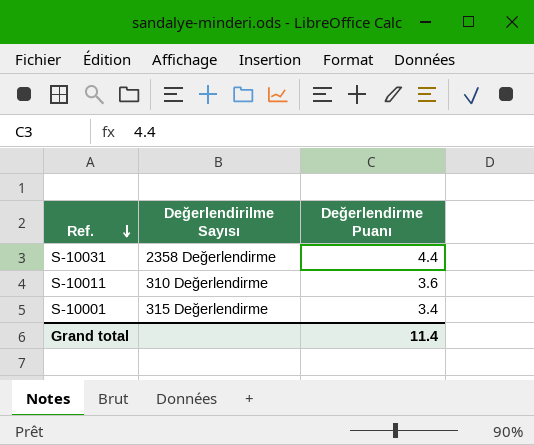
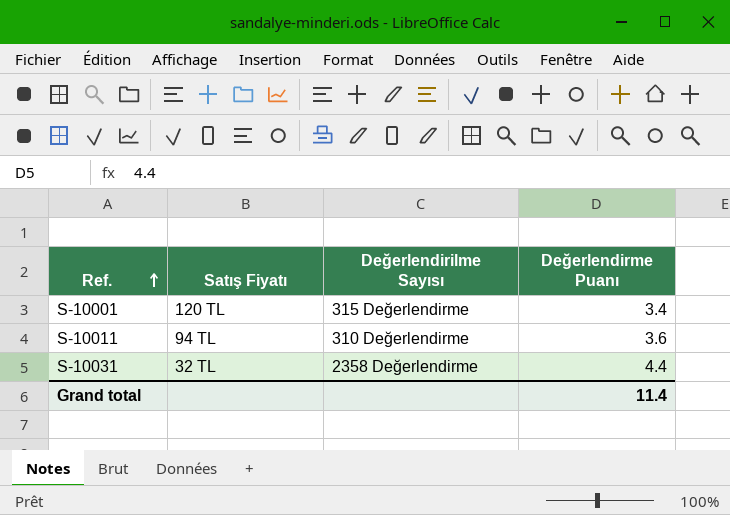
row order: Ref. descending -> Ref. ascending
column Satış Fiyatı | position: none -> 2

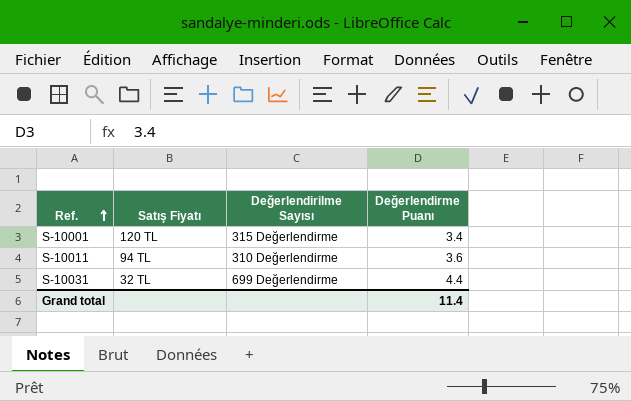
S-10031 | Değerlendirilme Sayısı: 2358 Değerlendirme -> 699 Değerlendirme

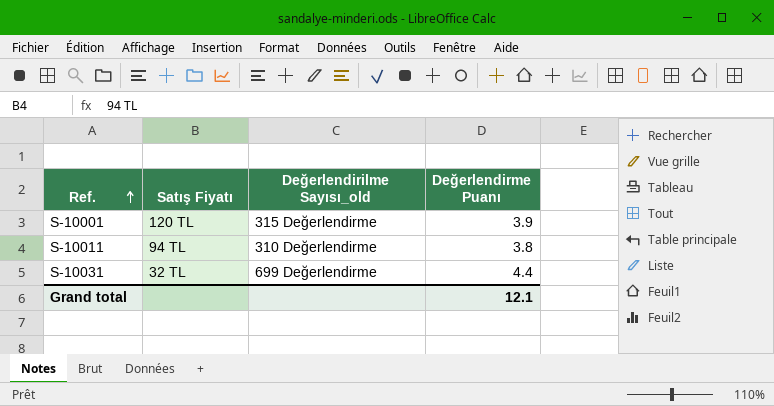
column name: Değerlendirilme Sayısı -> Değerlendirilme Sayısı_old
S-10001 | Değerlendirme Puanı: 3.4 -> 3.9
S-10011 | Değerlendirme Puanı: 3.6 -> 3.8
Grand total | Değerlendirme Puanı: 11.4 -> 12.1

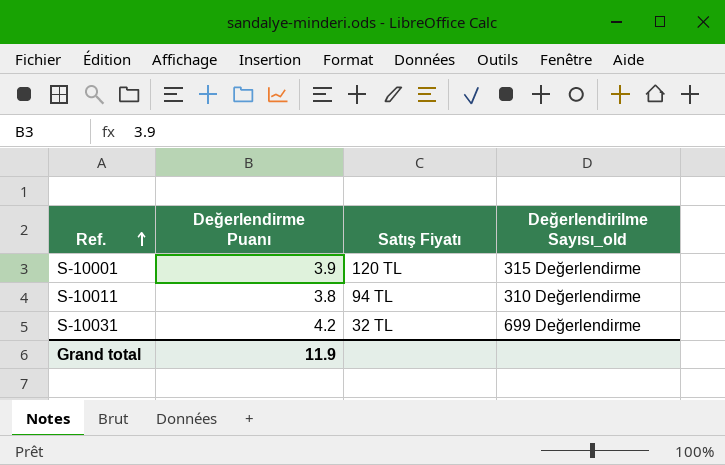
column Değerlendirme Puanı | position: 4 -> 2
S-10031 | Değerlendirme Puanı: 4.4 -> 4.2
Grand total | Değerlendirme Puanı: 12.1 -> 11.9

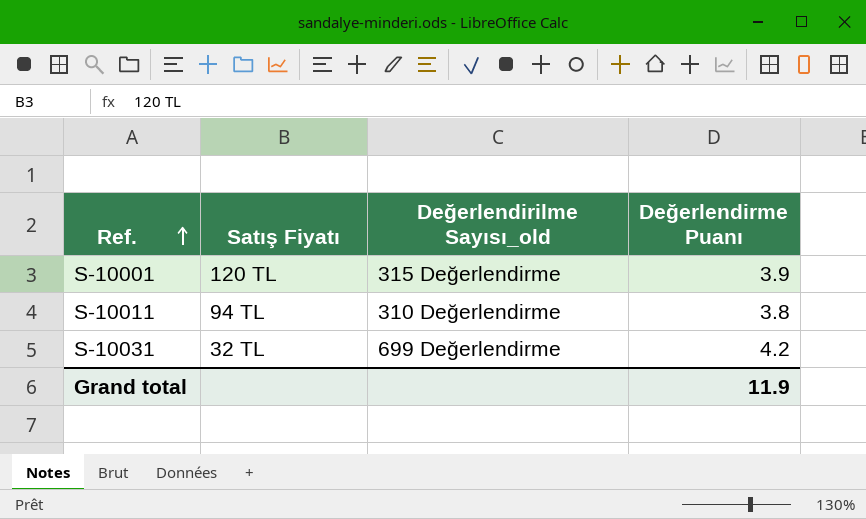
column Değerlendirme Puanı | position: 2 -> 4

